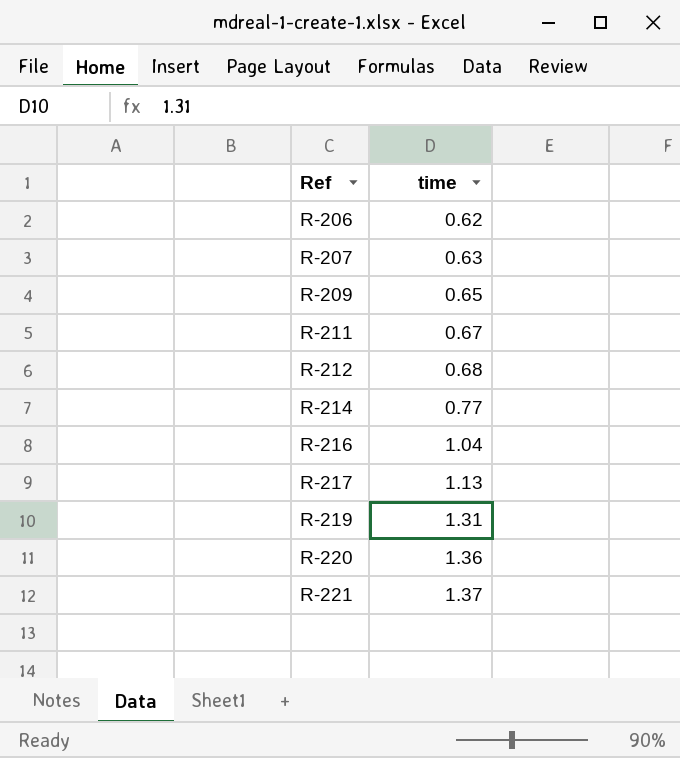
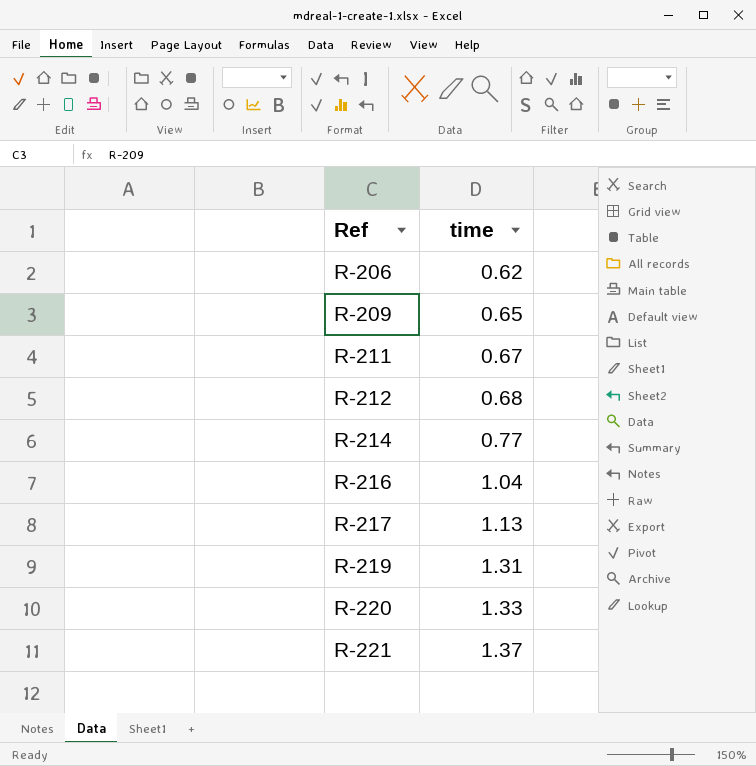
row R-207: 0.63 -> none
R-220 | time: 1.36 -> 1.33

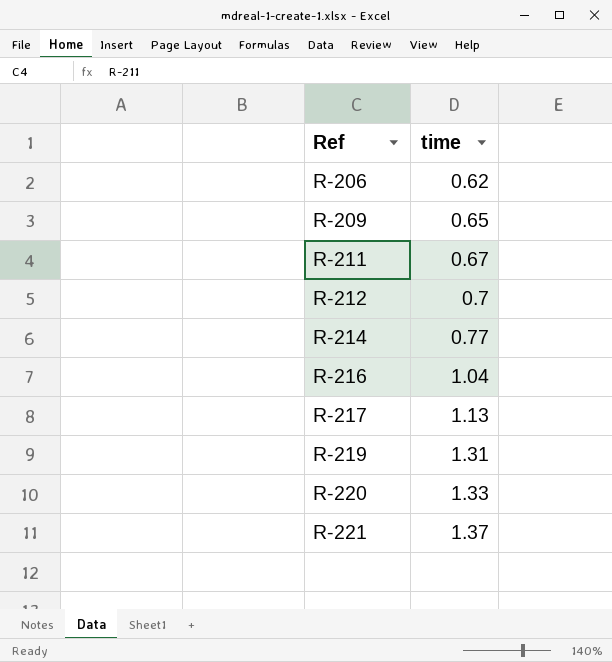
R-212 | time: 0.68 -> 0.7

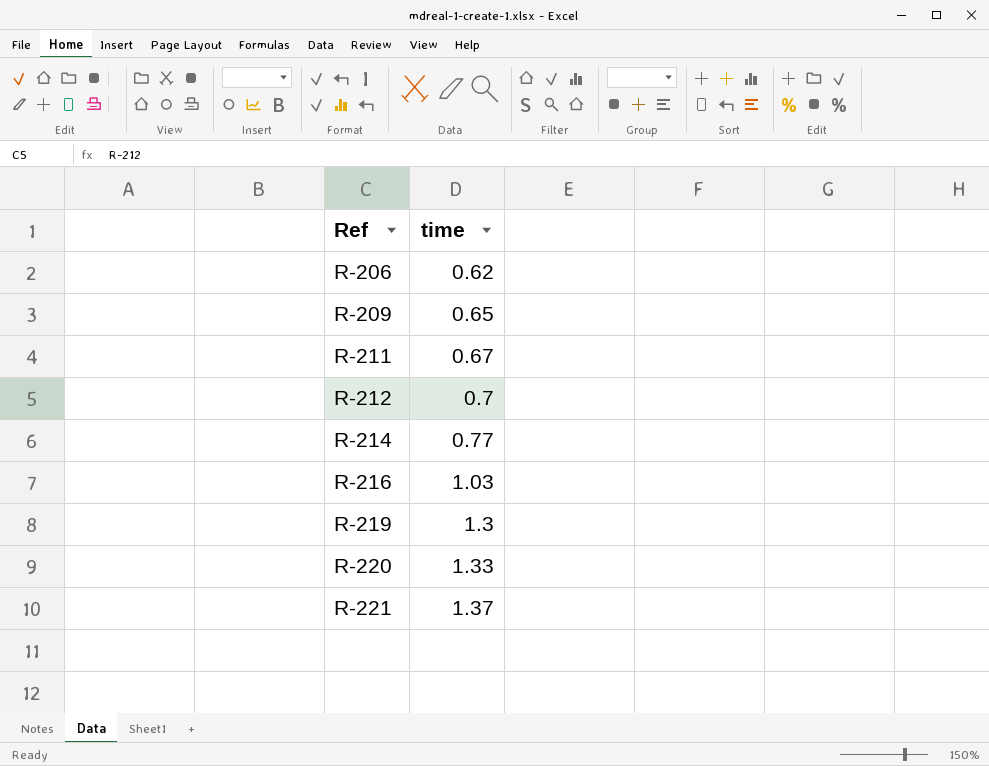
row R-217: 1.13 -> none
R-216 | time: 1.04 -> 1.03
R-219 | time: 1.31 -> 1.3

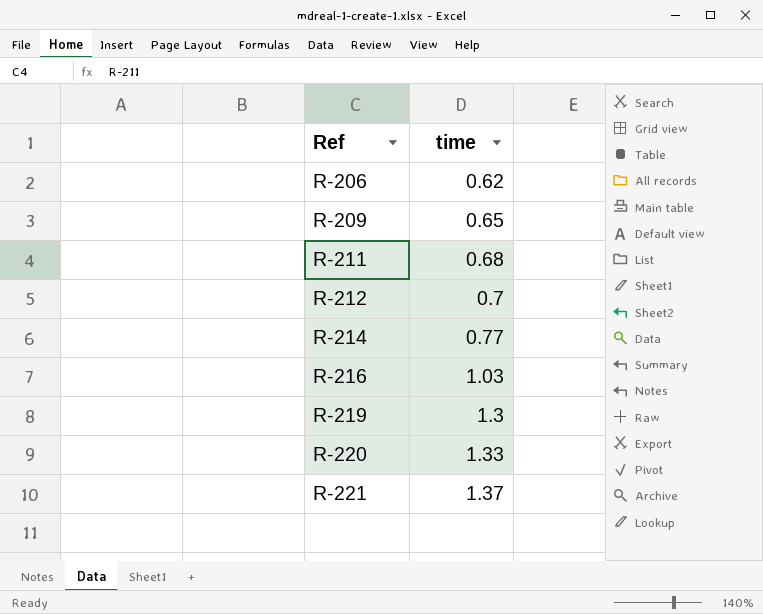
R-211 | time: 0.67 -> 0.68

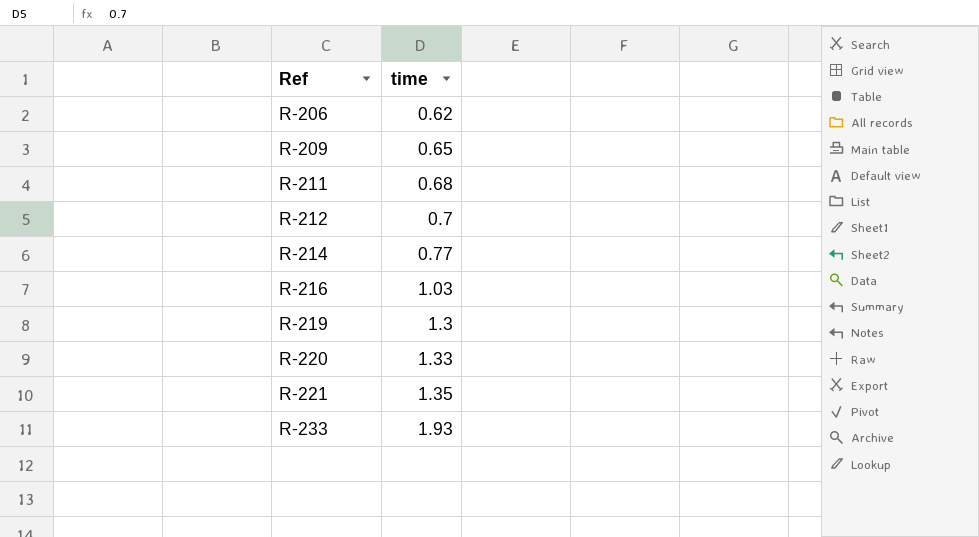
R-221 | time: 1.37 -> 1.35
row R-233: none -> 1.93

